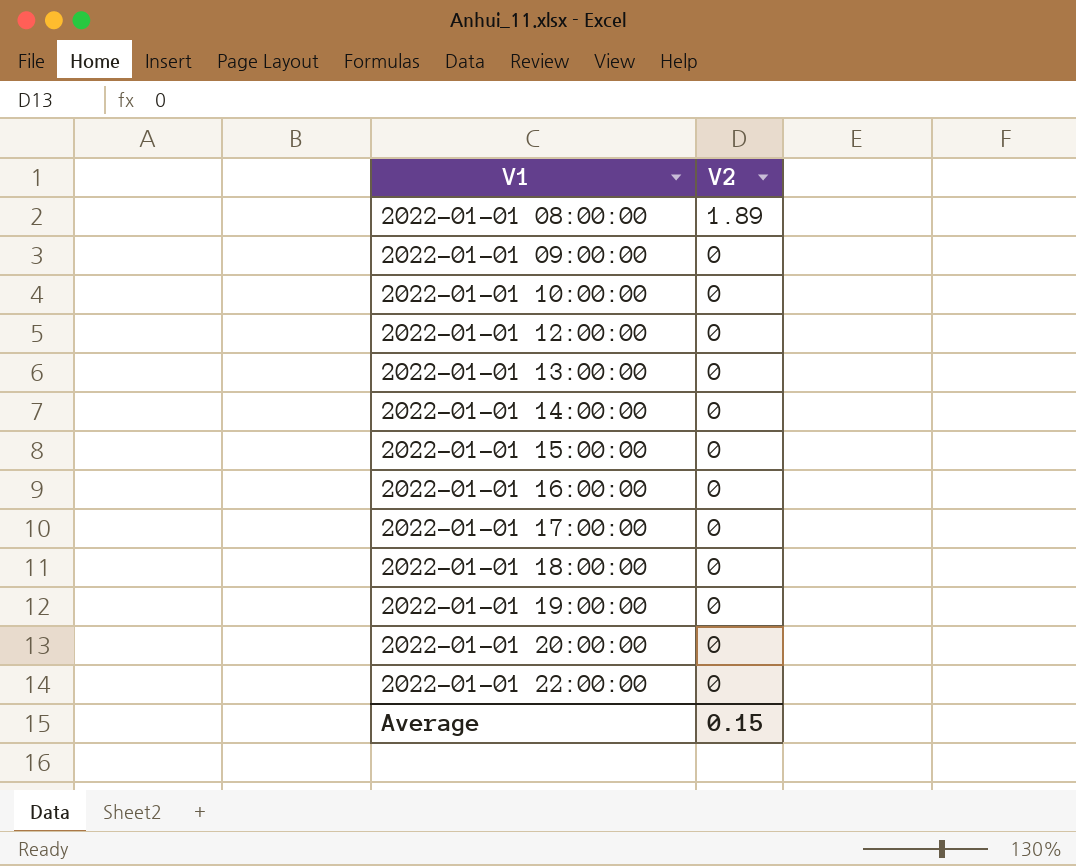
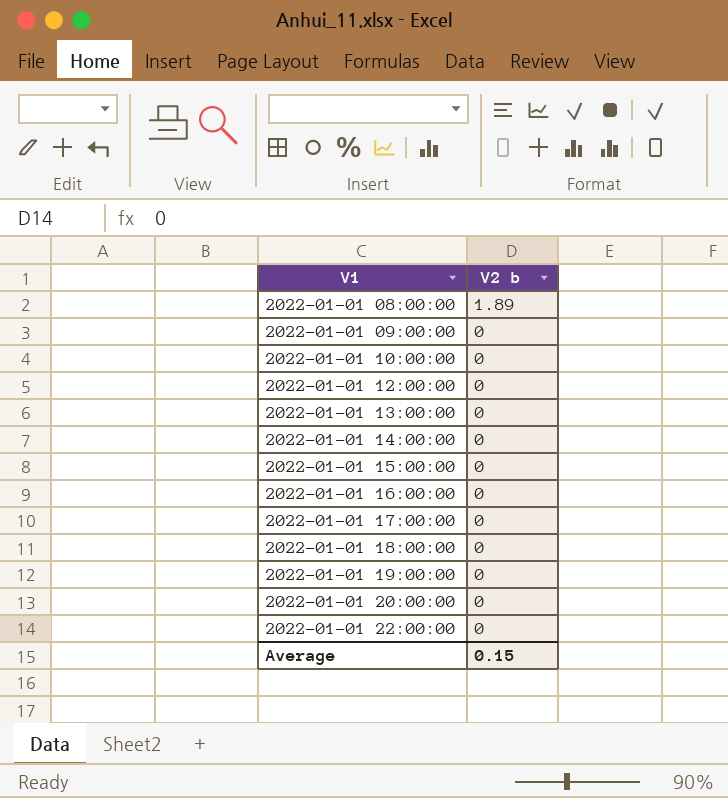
column name: V2 -> V2 b

